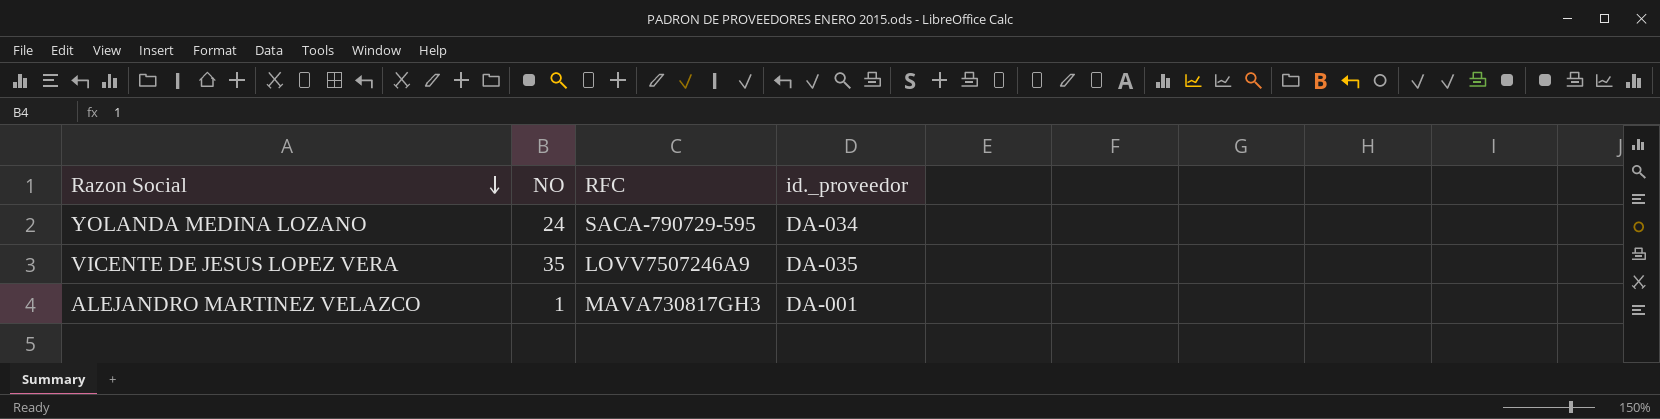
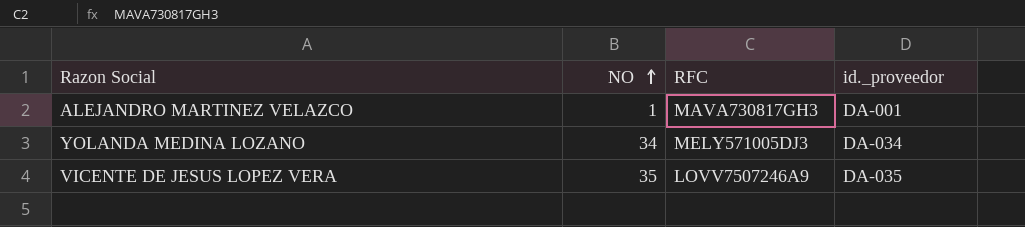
row order: Razon Social descending -> NO ascending
YOLANDA MEDINA LOZANO | NO: 24 -> 34
YOLANDA MEDINA LOZANO | RFC: SACA-790729-595 -> MELY571005DJ3

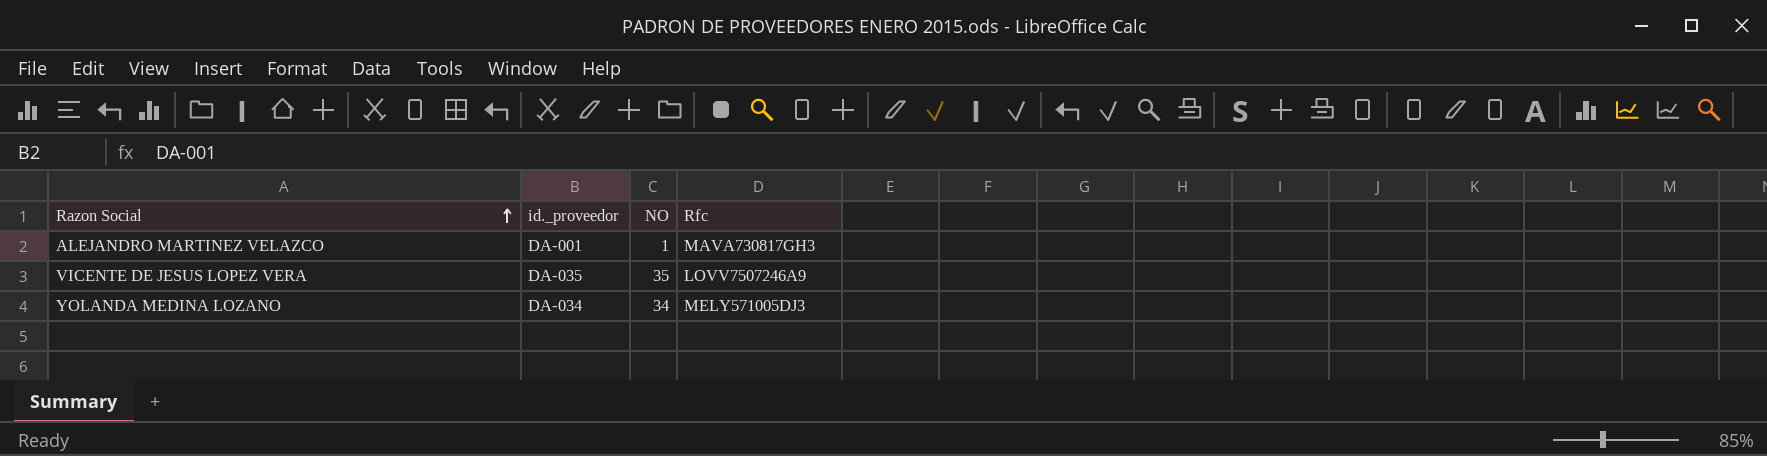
row order: NO ascending -> Razon Social ascending
column id._proveedor | position: 4 -> 2
column name: RFC -> Rfc

